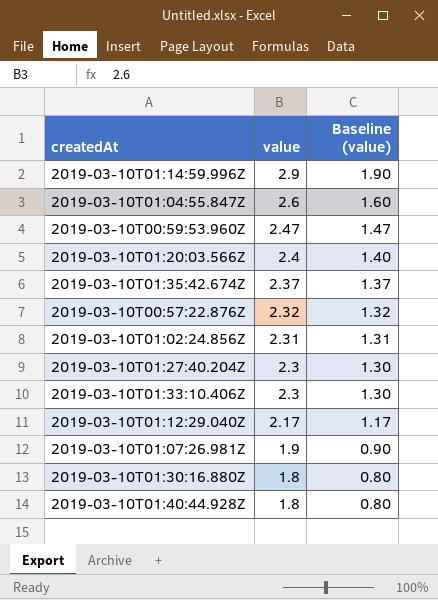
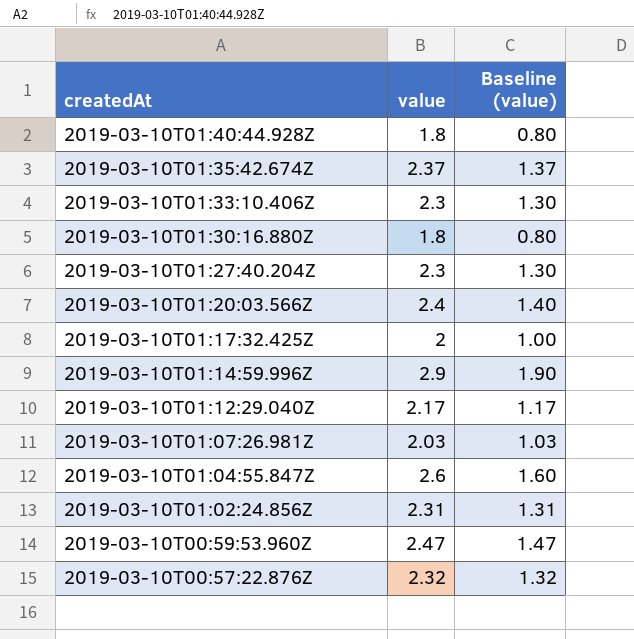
row order: value descending -> createdAt descending
row 2019-03-10T01:17:32.425Z: none -> 2 | 1.00
2019-03-10T01:07:26.981Z | value: 1.9 -> 2.03
2019-03-10T01:07:26.981Z | Baseline (value): 0.90 -> 1.03

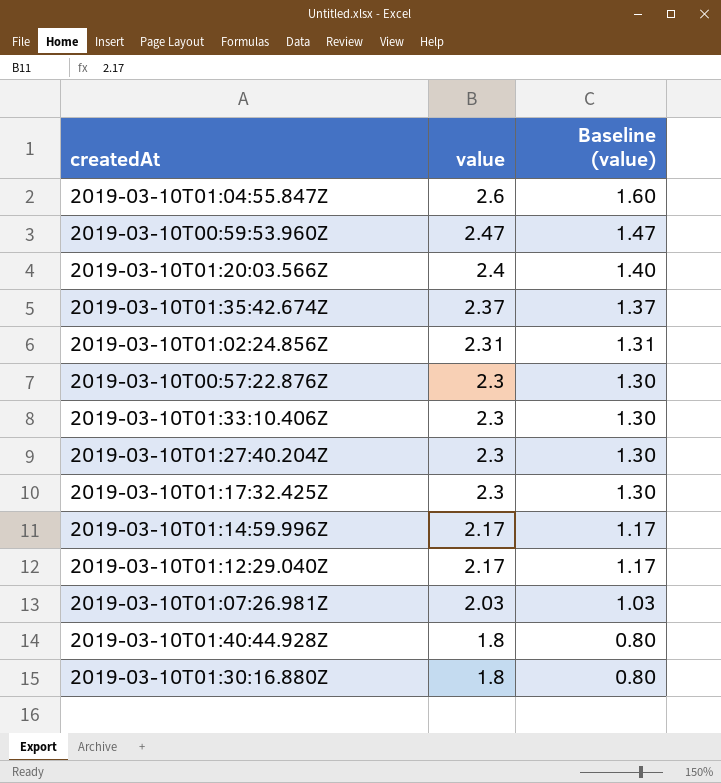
row order: createdAt descending -> value descending
2019-03-10T00:57:22.876Z | value: 2.32 -> 2.3
2019-03-10T00:57:22.876Z | Baseline (value): 1.32 -> 1.30
2019-03-10T01:17:32.425Z | value: 2 -> 2.3
2019-03-10T01:17:32.425Z | Baseline (value): 1.00 -> 1.30
2019-03-10T01:14:59.996Z | value: 2.9 -> 2.17
2019-03-10T01:14:59.996Z | Baseline (value): 1.90 -> 1.17

